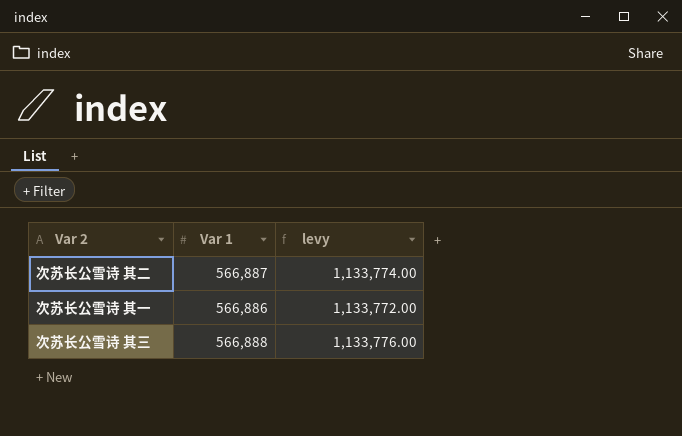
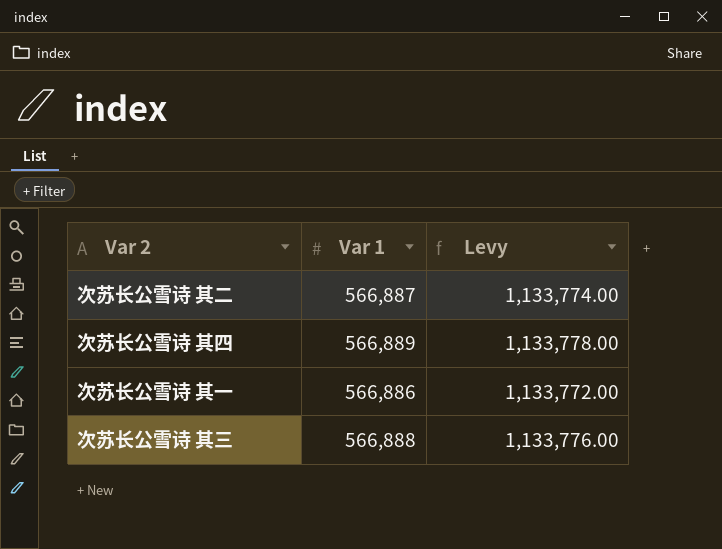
column name: levy -> Levy
row 次苏长公雪诗 其四: none -> 566,889 | 1,133,778.00

